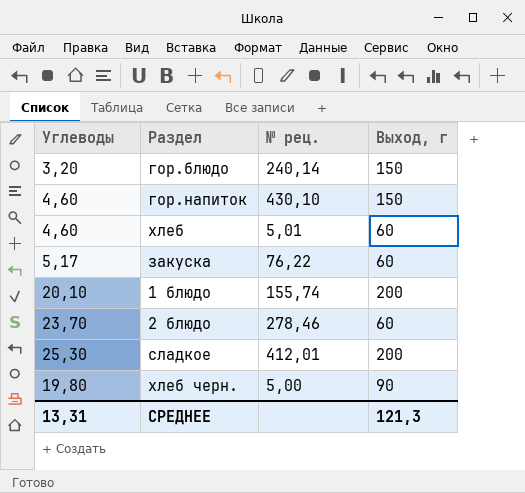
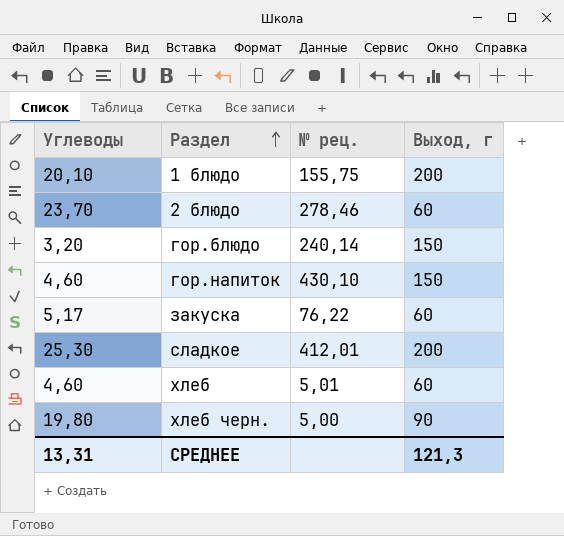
row order: none -> Раздел ascending
1 блюдо | № рец.: 155,74 -> 155,75

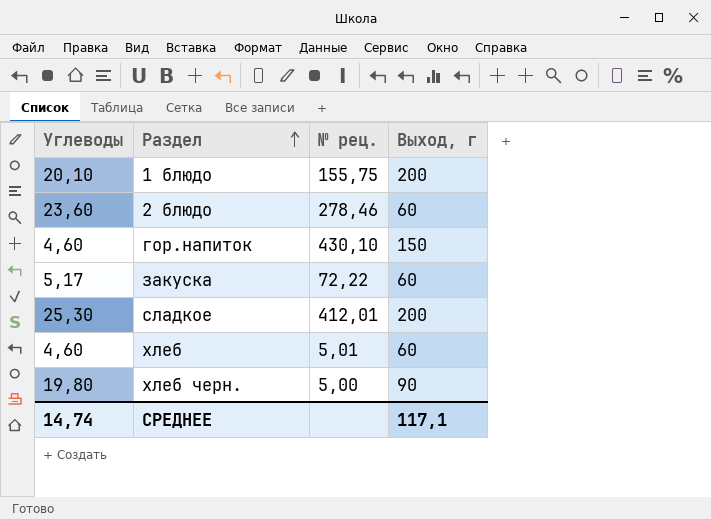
row гор.блюдо: 3,20 | 240,14 | 150 -> none
2 блюдо | Углеводы: 23,70 -> 23,60
закуска | № рец.: 76,22 -> 72,22
СРЕДНЕЕ | Углеводы: 13,31 -> 14,74
СРЕДНЕЕ | Выход, г: 121,3 -> 117,1

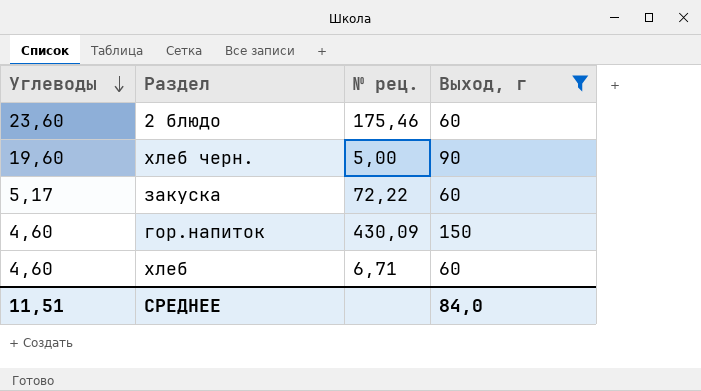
filter: none -> Выход, г != 200
row order: Раздел ascending -> Углеводы descending
2 блюдо | № рец.: 278,46 -> 175,46
хлеб черн. | Углеводы: 19,80 -> 19,60
гор.напиток | № рец.: 430,10 -> 430,09
хлеб | № рец.: 5,01 -> 6,71
СРЕДНЕЕ | Углеводы: 14,74 -> 11,51
СРЕДНЕЕ | Выход, г: 117,1 -> 84,0

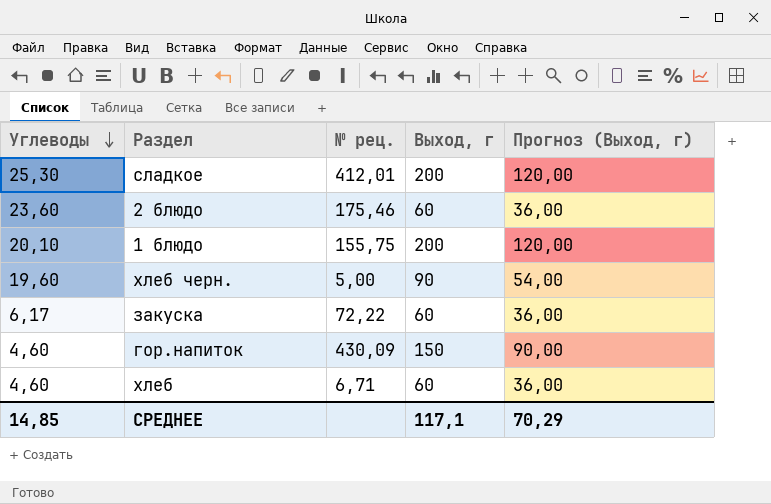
filter: Выход, г != 200 -> none
column Прогноз (Выход, г) | formula: none -> [Выход, г] * 0,6
закуска | Углеводы: 5,17 -> 6,17
СРЕДНЕЕ | Углеводы: 11,51 -> 14,85
СРЕДНЕЕ | Выход, г: 84,0 -> 117,1

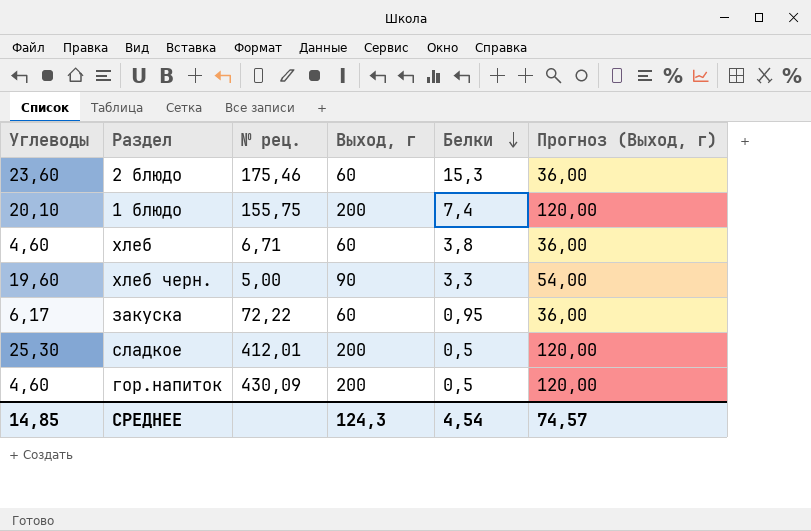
row order: Углеводы descending -> Белки descending
column Белки | position: none -> 5
гор.напиток | Выход, г: 150 -> 200
гор.напиток | Прогноз (Выход, г): 90,00 -> 120,00
СРЕДНЕЕ | Выход, г: 117,1 -> 124,3
СРЕДНЕЕ | Прогноз (Выход, г): 70,29 -> 74,57

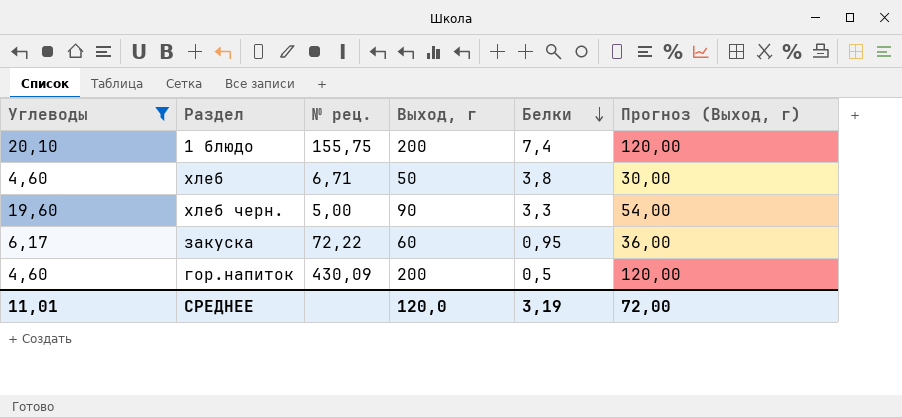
filter: none -> Углеводы <= 20,10
хлеб | Выход, г: 60 -> 50
хлеб | Прогноз (Выход, г): 36,00 -> 30,00
СРЕДНЕЕ | Углеводы: 14,85 -> 11,01
СРЕДНЕЕ | Выход, г: 124,3 -> 120,0
СРЕДНЕЕ | Белки: 4,54 -> 3,19
СРЕДНЕЕ | Прогноз (Выход, г): 74,57 -> 72,00

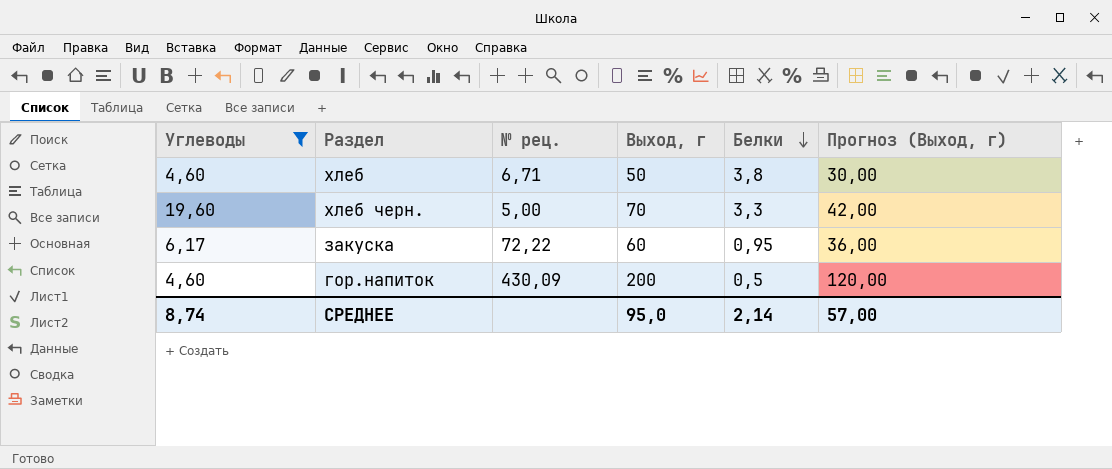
row 1 блюдо: 20,10 | 155,75 | 200 | 7,4 | 120,00 -> none
хлеб черн. | Выход, г: 90 -> 70
хлеб черн. | Прогноз (Выход, г): 54,00 -> 42,00
СРЕДНЕЕ | Углеводы: 11,01 -> 8,74
СРЕДНЕЕ | Выход, г: 120,0 -> 95,0
СРЕДНЕЕ | Белки: 3,19 -> 2,14
СРЕДНЕЕ | Прогноз (Выход, г): 72,00 -> 57,00

